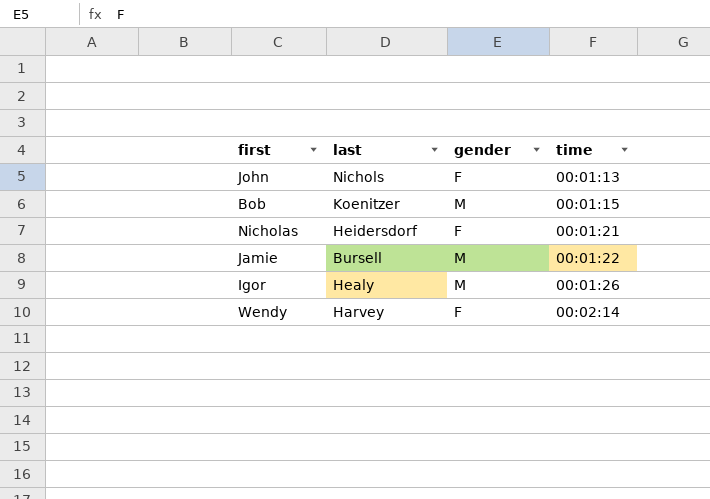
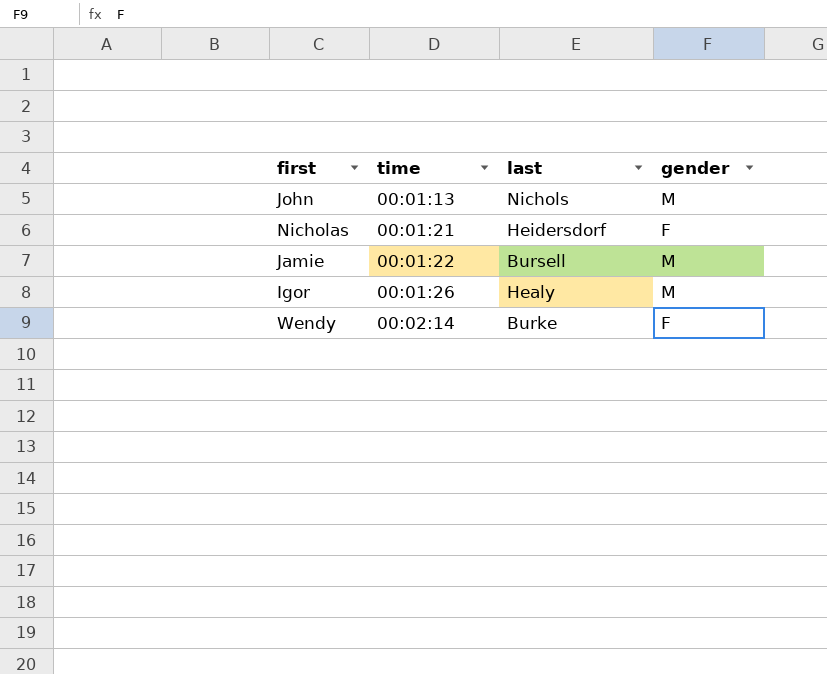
column time | position: 4 -> 2
row Bob: Koenitzer | M | 00:01:15 -> none
John | gender: F -> M
Wendy | last: Harvey -> Burke

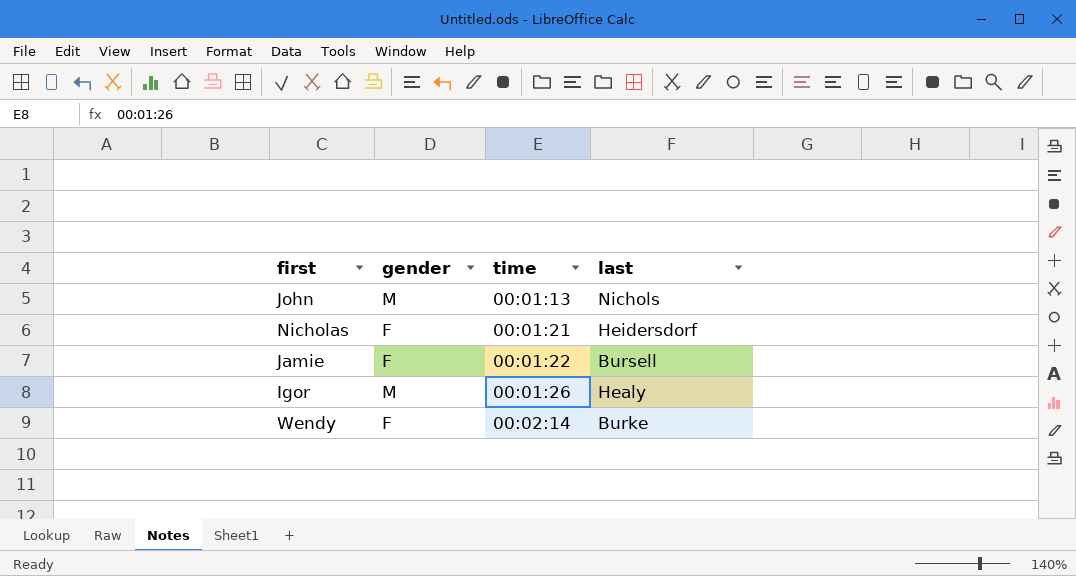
column gender | position: 4 -> 2
Jamie | gender: M -> F

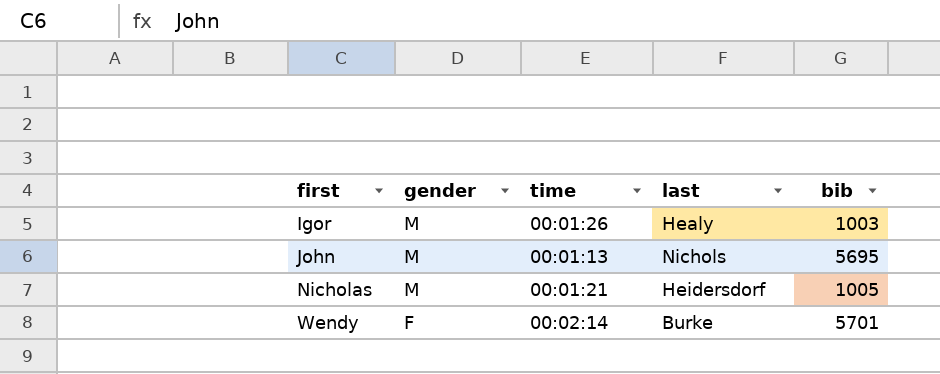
row order: time ascending -> first ascending
column bib | position: none -> 5
row Jamie: F | 00:01:22 | Bursell -> none
Nicholas | gender: F -> M

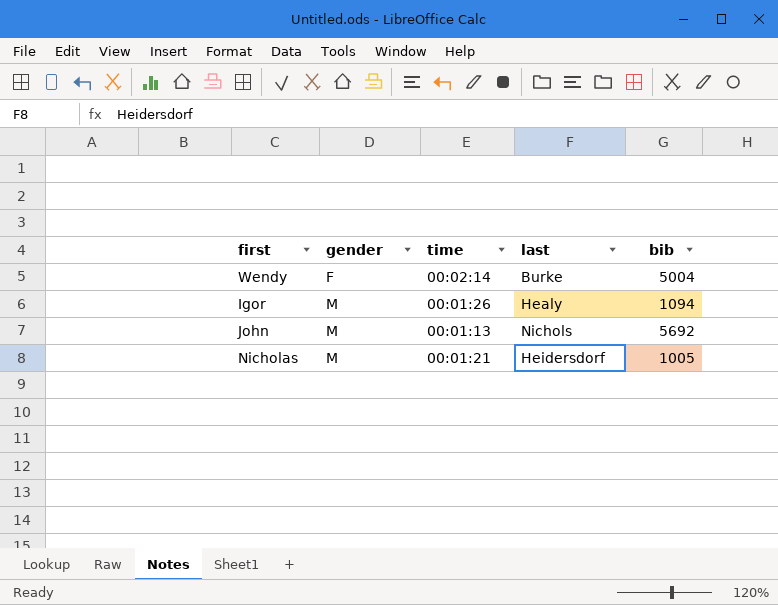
row order: first ascending -> gender ascending
Wendy | bib: 5701 -> 5004
Igor | bib: 1003 -> 1094
John | bib: 5695 -> 5692

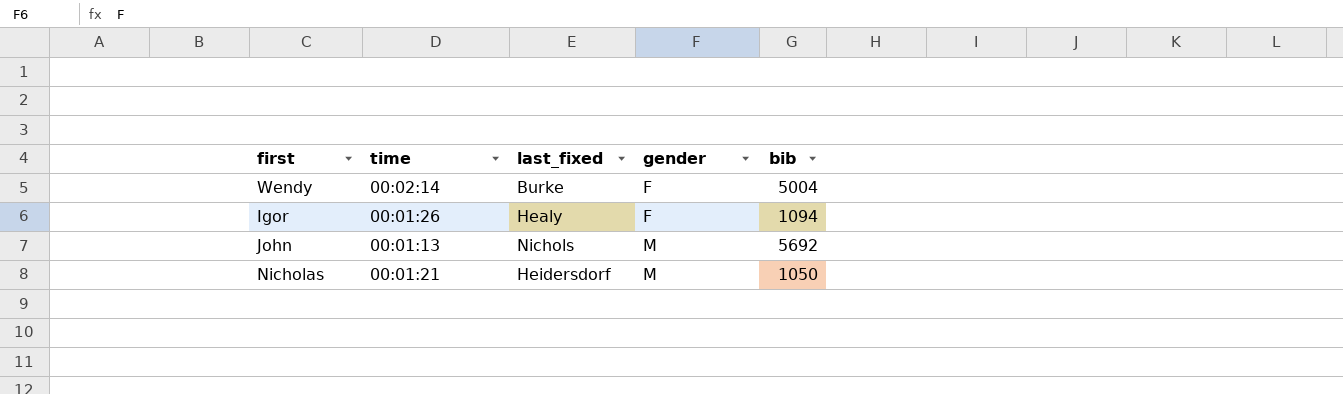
column name: last -> last_fixed
column gender | position: 2 -> 4
Igor | gender: M -> F
Nicholas | bib: 1005 -> 1050

